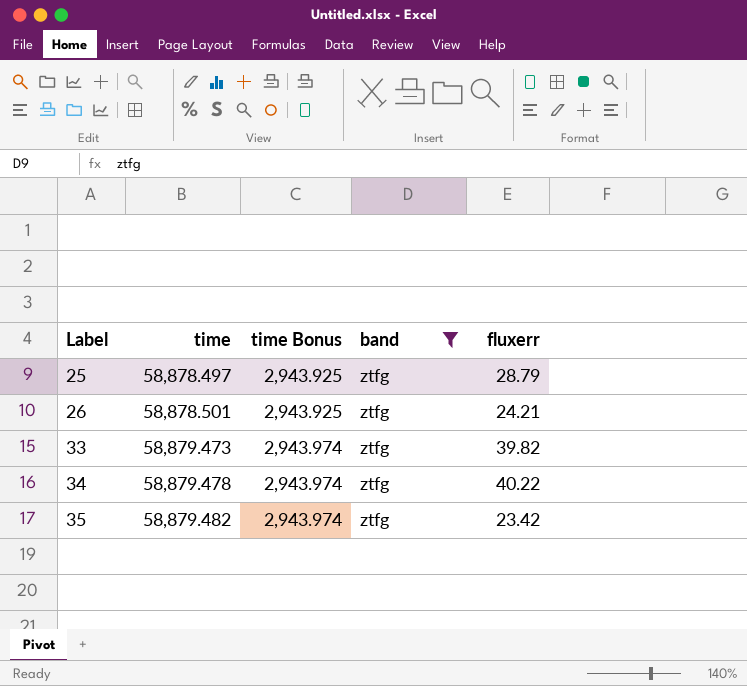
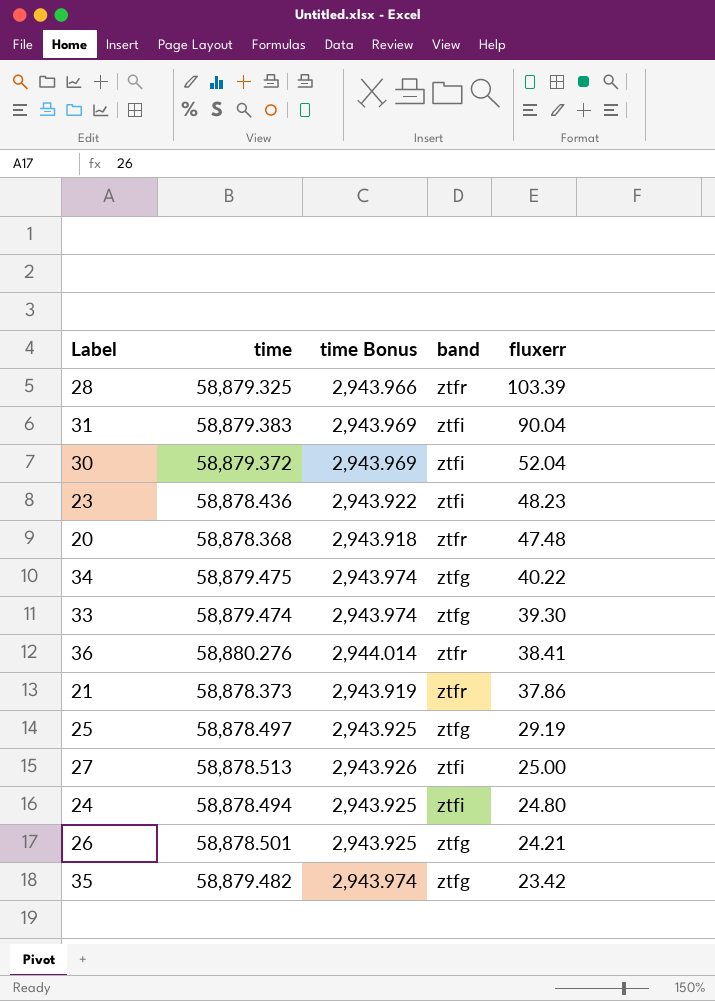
filter: band = ztfg -> none
row order: Label ascending -> fluxerr descending
34 | time: 58,879.478 -> 58,879.475
33 | time: 58,879.473 -> 58,879.474
33 | fluxerr: 39.82 -> 39.30
25 | fluxerr: 28.79 -> 29.19

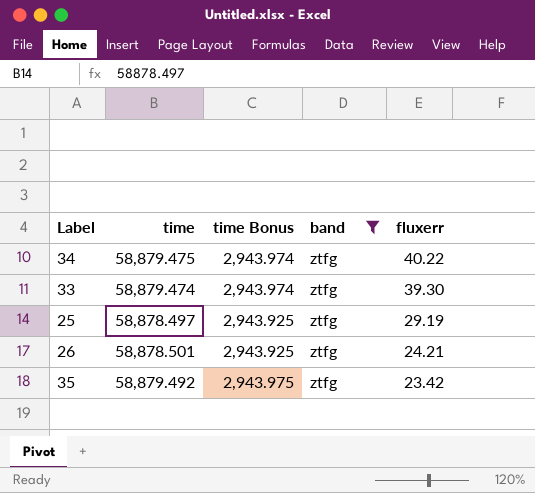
filter: none -> band = ztfg
35 | time: 58,879.482 -> 58,879.492
35 | time Bonus: 2,943.974 -> 2,943.975

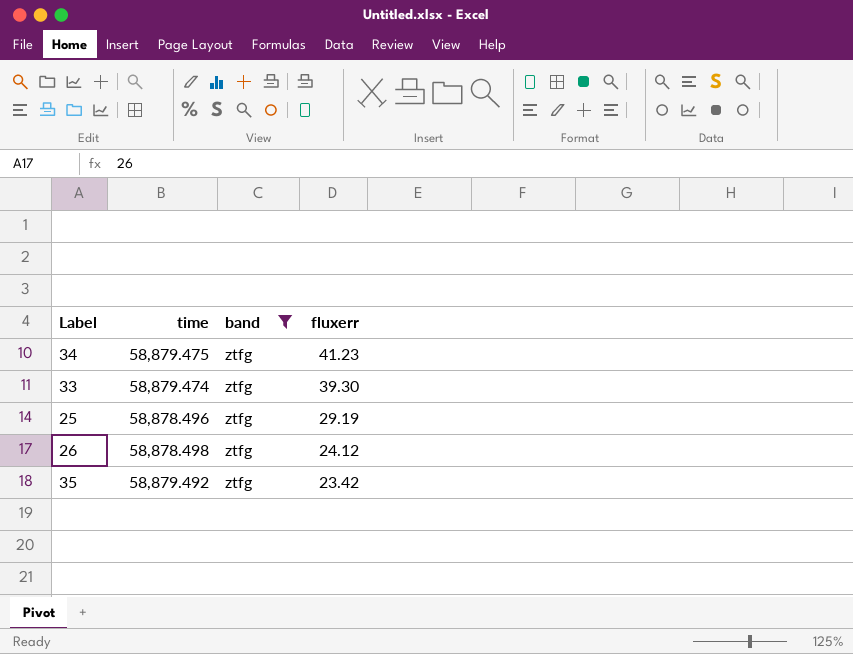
column time Bonus | formula: [time] * 0.05 -> none
34 | fluxerr: 40.22 -> 41.23
25 | time: 58,878.497 -> 58,878.496
26 | time: 58,878.501 -> 58,878.498
26 | fluxerr: 24.21 -> 24.12

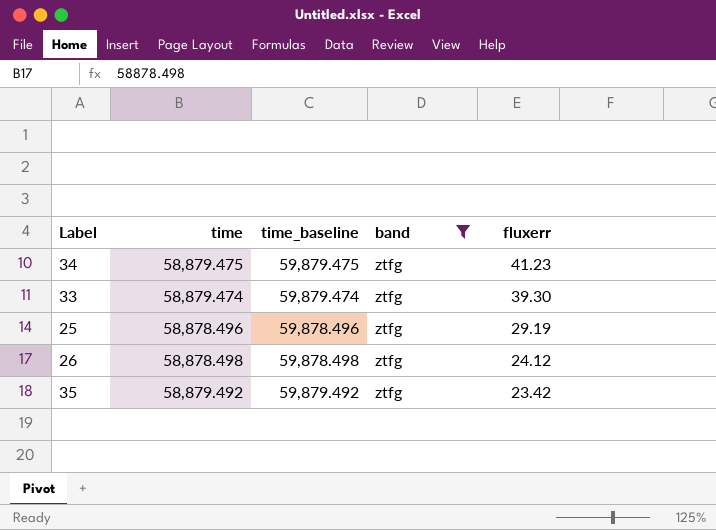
column time_baseline | formula: none -> [time] + 1000

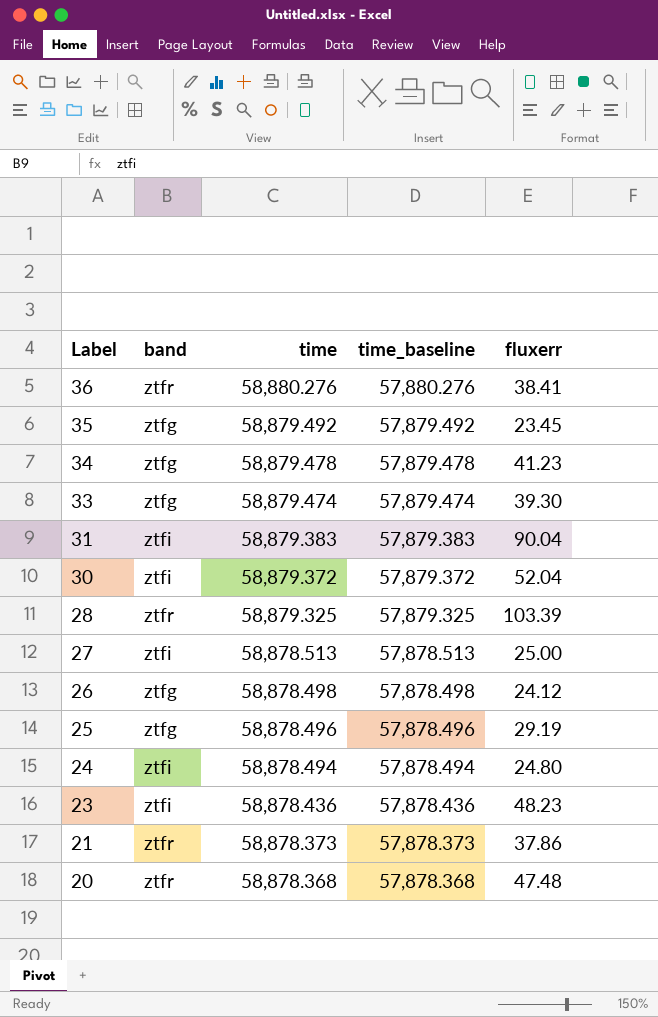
filter: band = ztfg -> none
row order: fluxerr descending -> Label descending
column band | position: 4 -> 2
column time_baseline | formula: [time] + 1000 -> [time] - 1000
35 | fluxerr: 23.42 -> 23.45
34 | time: 58,879.475 -> 58,879.478

